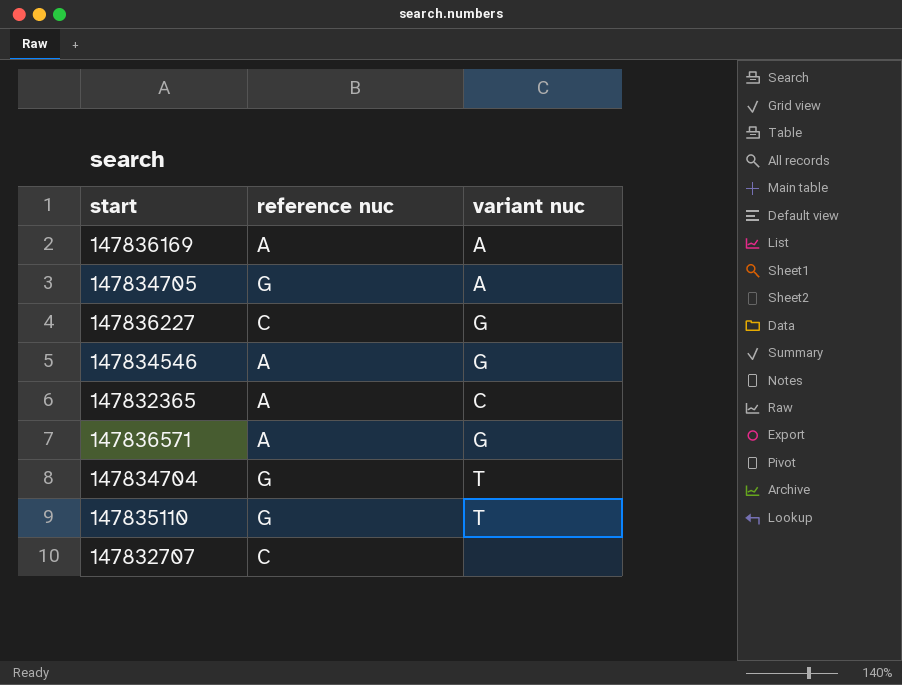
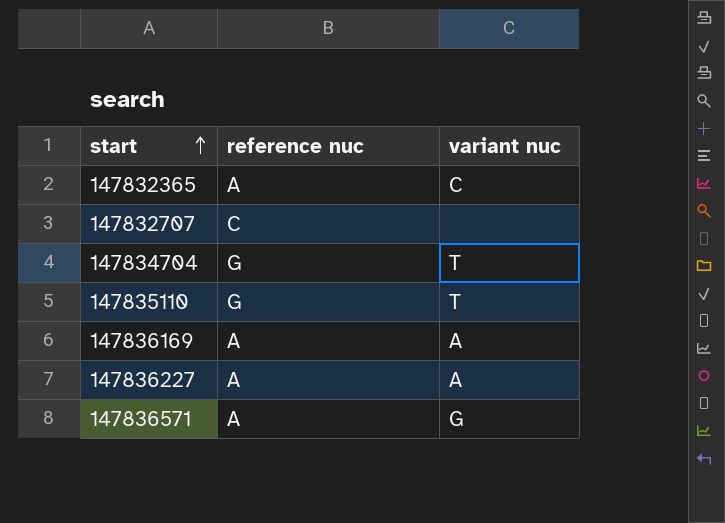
row order: none -> start ascending
row 147834705: G | A -> none
row 147834546: A | G -> none
147836227 | reference nuc: C -> A
147836227 | variant nuc: G -> A

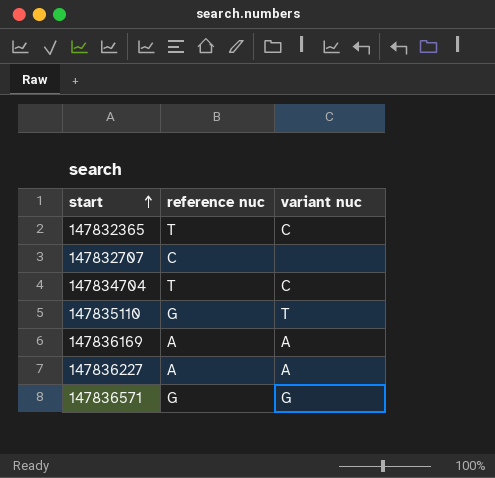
147832365 | reference nuc: A -> T
147834704 | reference nuc: G -> T
147834704 | variant nuc: T -> C
147836571 | reference nuc: A -> G

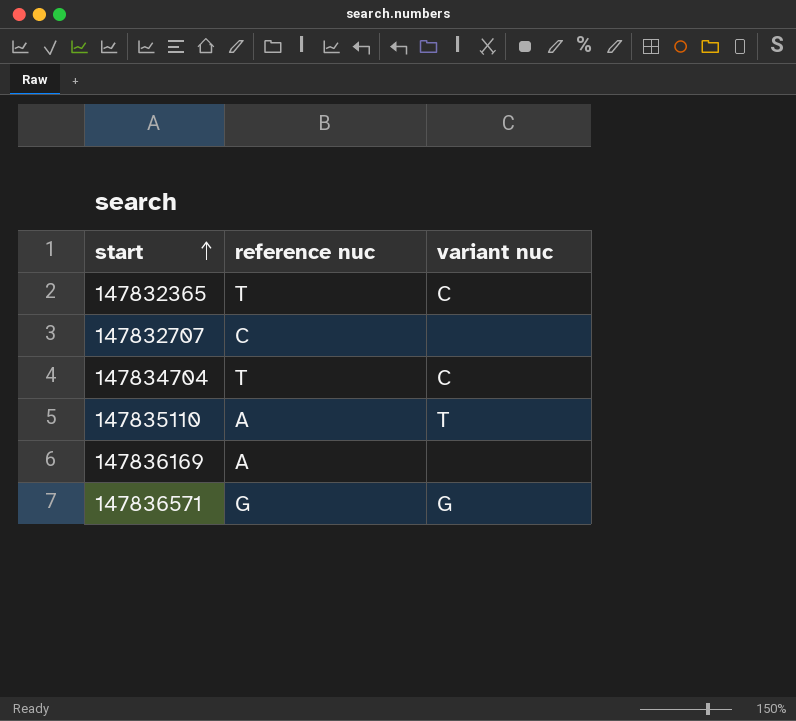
row 147836227: A | A -> none
147835110 | reference nuc: G -> A
147836169 | variant nuc: A -> none

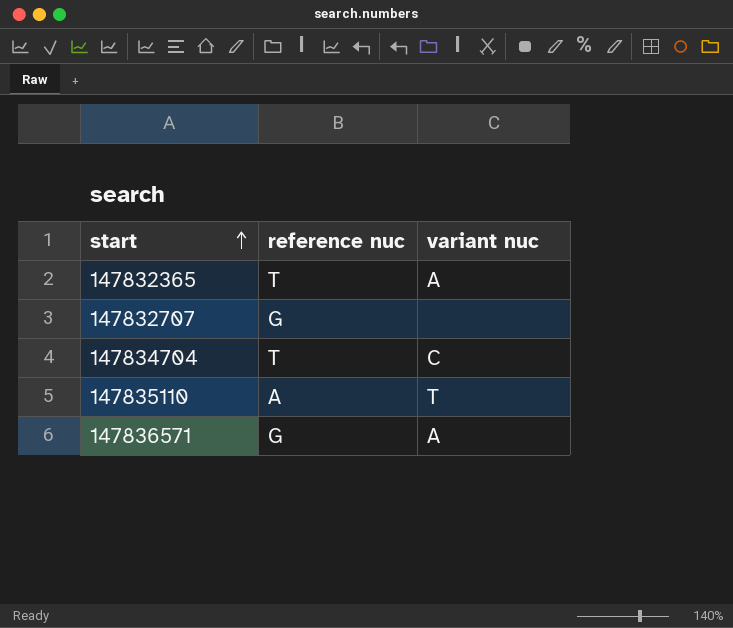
row 147836169: A | none -> none
147832365 | variant nuc: C -> A
147832707 | reference nuc: C -> G
147836571 | variant nuc: G -> A

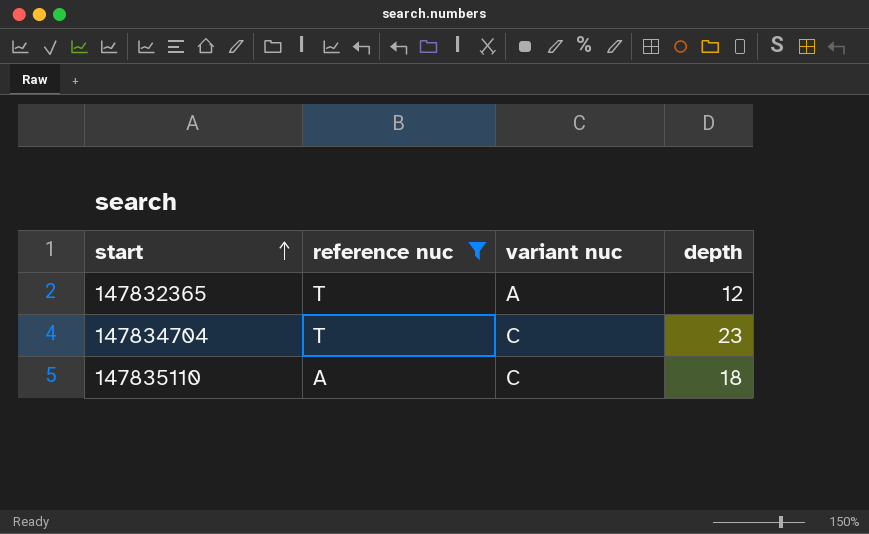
filter: none -> reference nuc != G
column depth | position: none -> 4
147835110 | variant nuc: T -> C

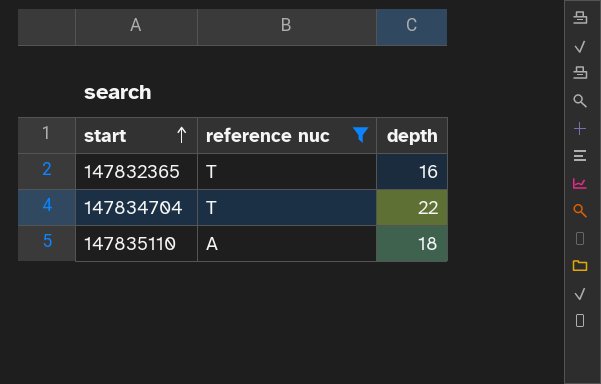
column variant nuc | position: 3 -> none
147832365 | depth: 12 -> 16
147834704 | depth: 23 -> 22

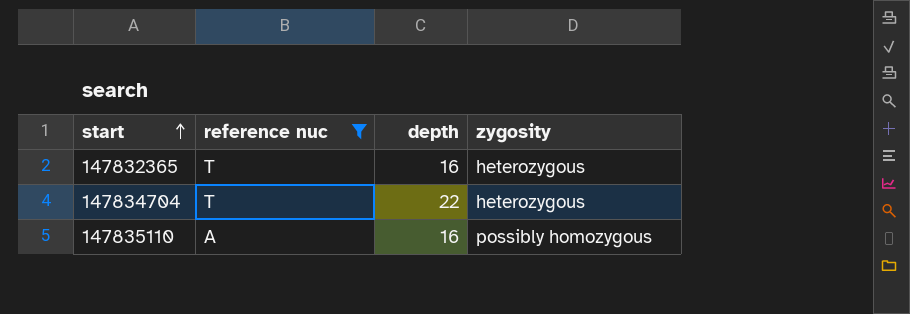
column zygosity | position: none -> 4
147835110 | depth: 18 -> 16

